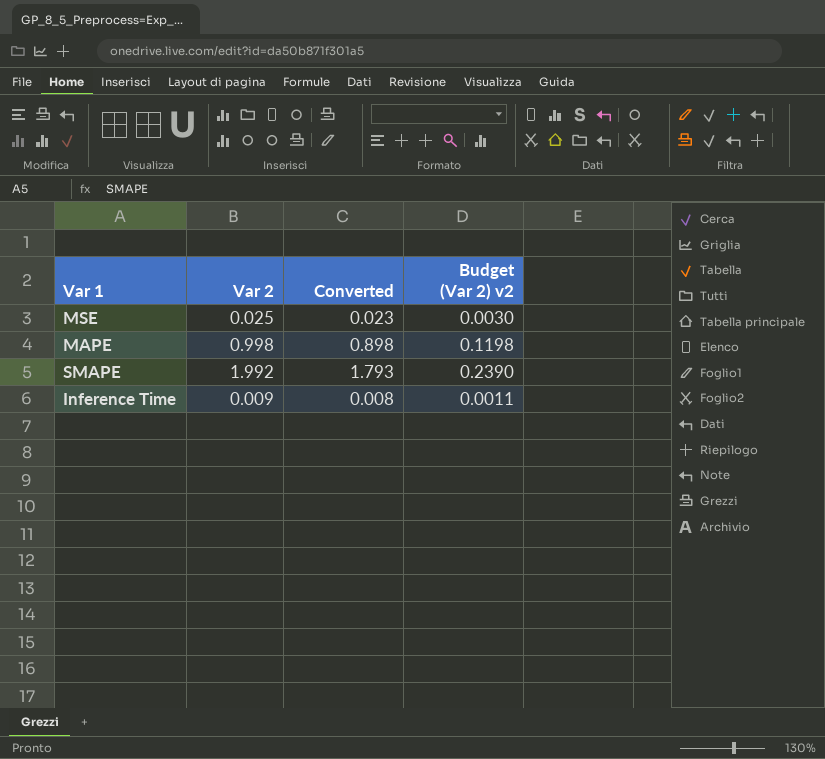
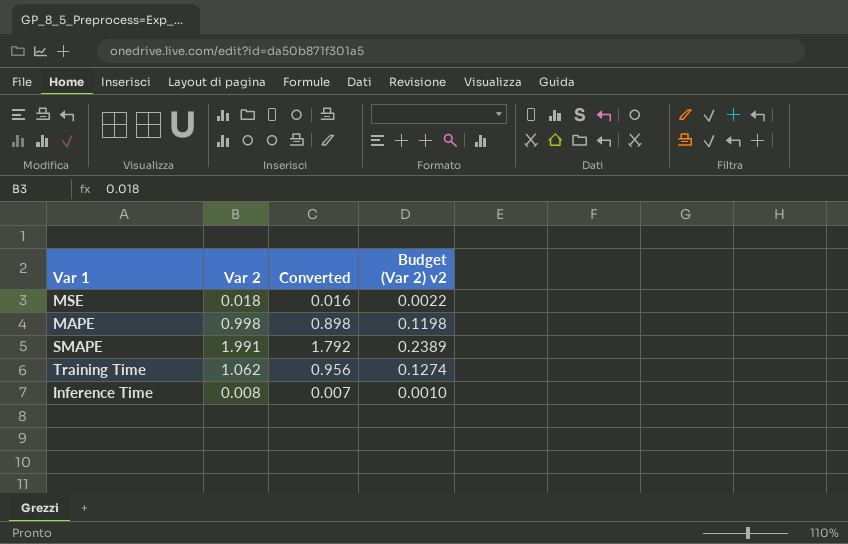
MSE | Var 2: 0.025 -> 0.018
MSE | Converted: 0.023 -> 0.016
MSE | Budget (Var 2) v2: 0.0030 -> 0.0022
SMAPE | Var 2: 1.992 -> 1.991
SMAPE | Converted: 1.793 -> 1.792
SMAPE | Budget (Var 2) v2: 0.2390 -> 0.2389
row Training Time: none -> 1.062 | 0.956 | 0.1274
Inference Time | Var 2: 0.009 -> 0.008
Inference Time | Converted: 0.008 -> 0.007
Inference Time | Budget (Var 2) v2: 0.0011 -> 0.0010

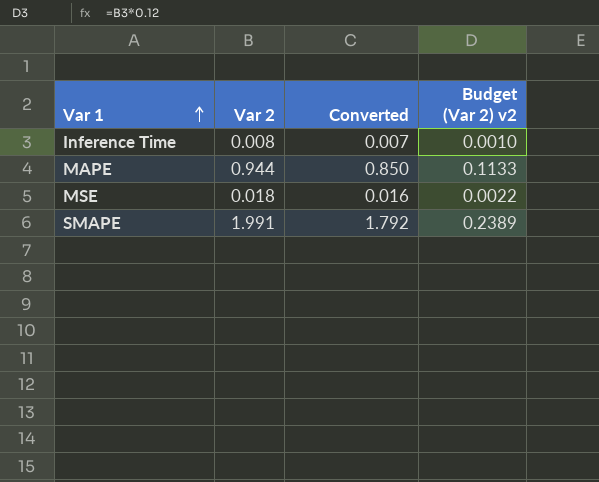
row order: none -> Var 1 ascending
row Training Time: 1.062 | 0.956 | 0.1274 -> none
MAPE | Var 2: 0.998 -> 0.944
MAPE | Converted: 0.898 -> 0.850
MAPE | Budget (Var 2) v2: 0.1198 -> 0.1133

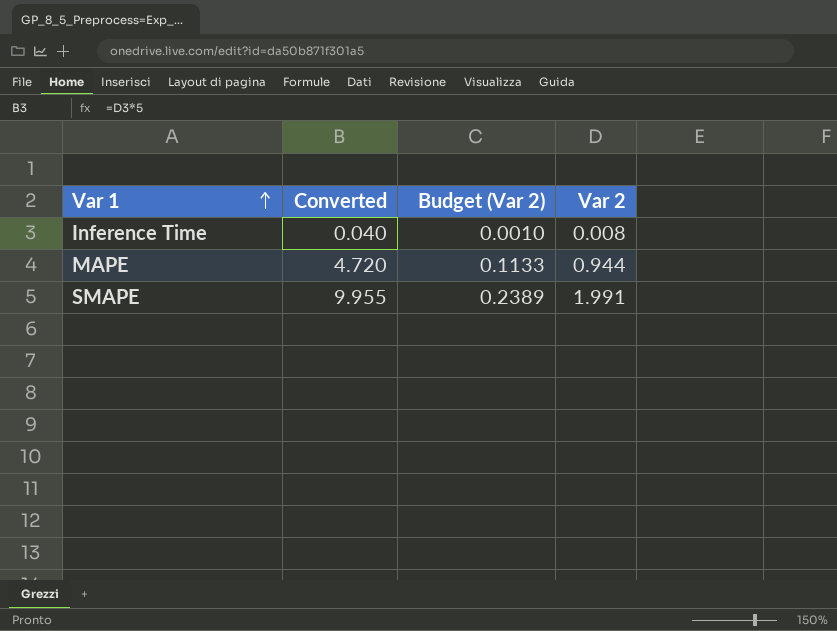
column Converted | formula: [Var 2] * 0.9 -> [Var 2] * 5
column name: Budget (Var 2) v2 -> Budget (Var 2)
column Var 2 | position: 2 -> 4
row MSE: 0.018 | 0.016 | 0.0022 -> none

